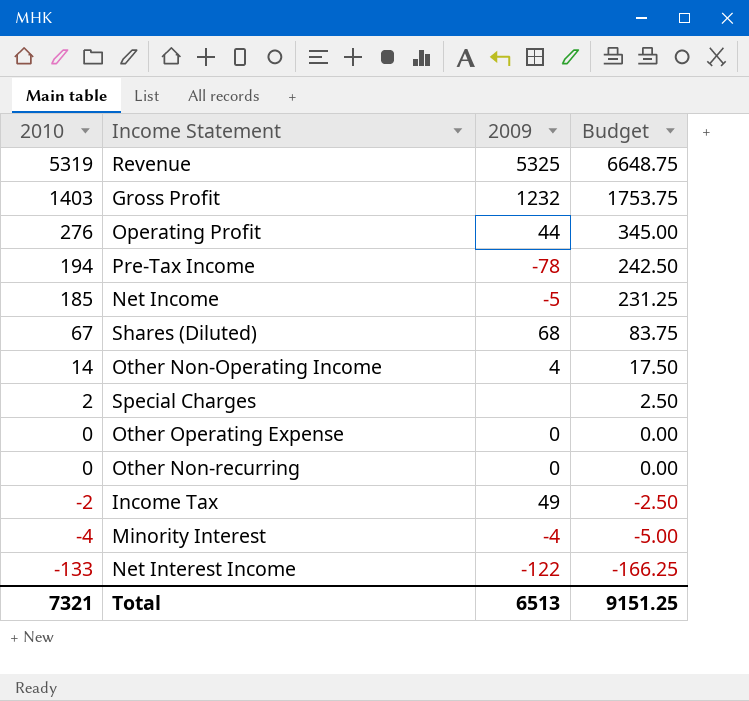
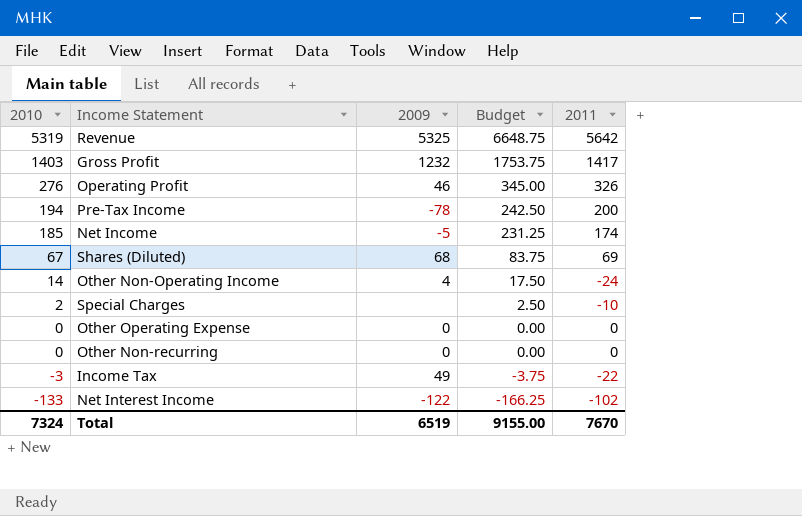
column 2011 | position: none -> 5
row Minority Interest: -4 | -4 | -5.00 -> none
Operating Profit | 2009: 44 -> 46
Income Tax | 2010: -2 -> -3
Income Tax | Budget: -2.50 -> -3.75
Total | 2010: 7321 -> 7324
Total | 2009: 6513 -> 6519
Total | Budget: 9151.25 -> 9155.00

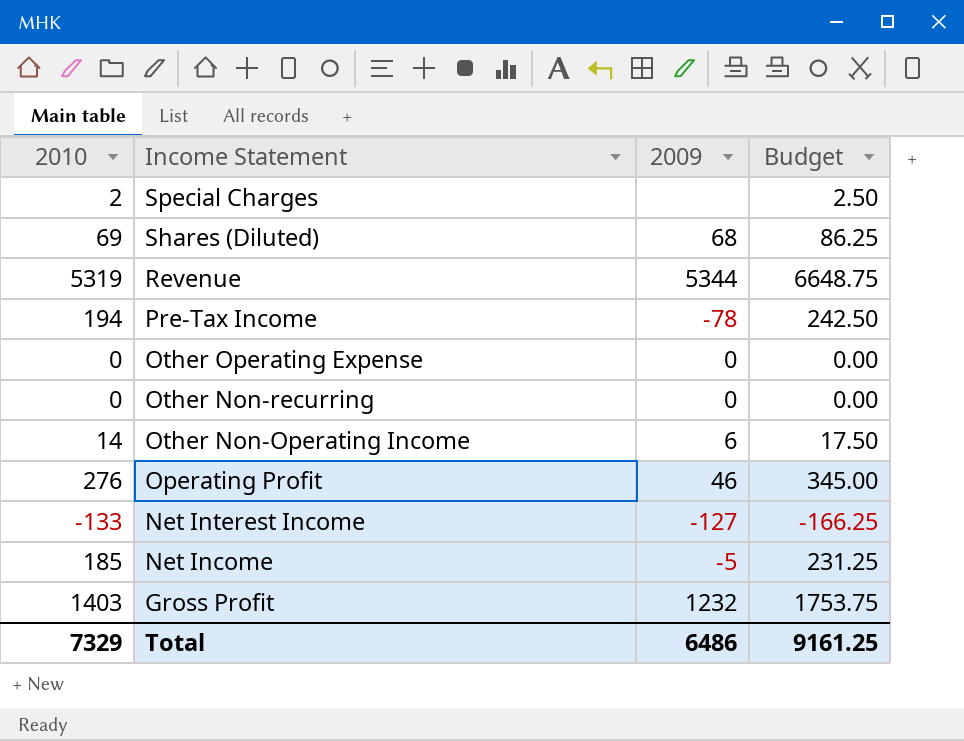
row order: 2010 descending -> Income Statement descending
column 2011 | position: 5 -> none
row Income Tax: -3 | 49 | -3.75 | -22 -> none
Shares (Diluted) | 2010: 67 -> 69
Shares (Diluted) | Budget: 83.75 -> 86.25
Revenue | 2009: 5325 -> 5344
Other Non-Operating Income | 2009: 4 -> 6
Net Interest Income | 2009: -122 -> -127
Total | 2010: 7324 -> 7329
Total | 2009: 6519 -> 6486
Total | Budget: 9155.00 -> 9161.25

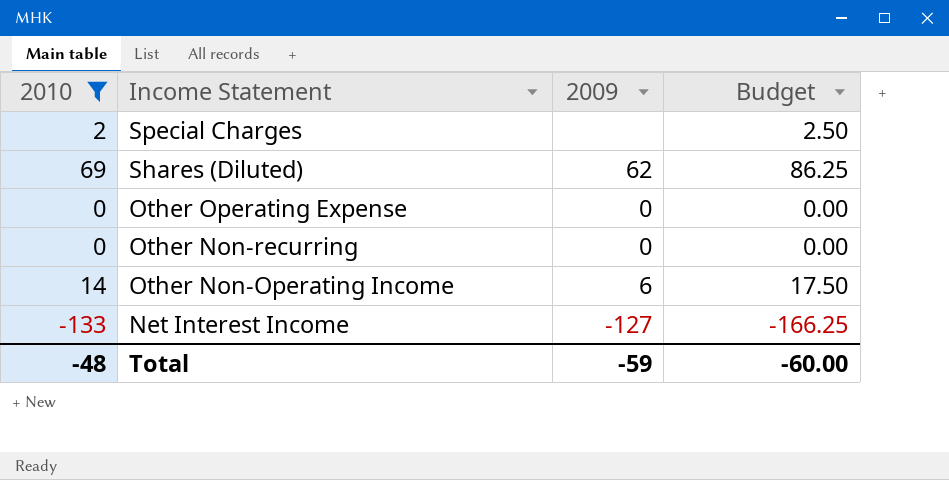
filter: none -> 2010 <= 69
Shares (Diluted) | 2009: 68 -> 62
Total | 2010: 7329 -> -48
Total | 2009: 6486 -> -59
Total | Budget: 9161.25 -> -60.00

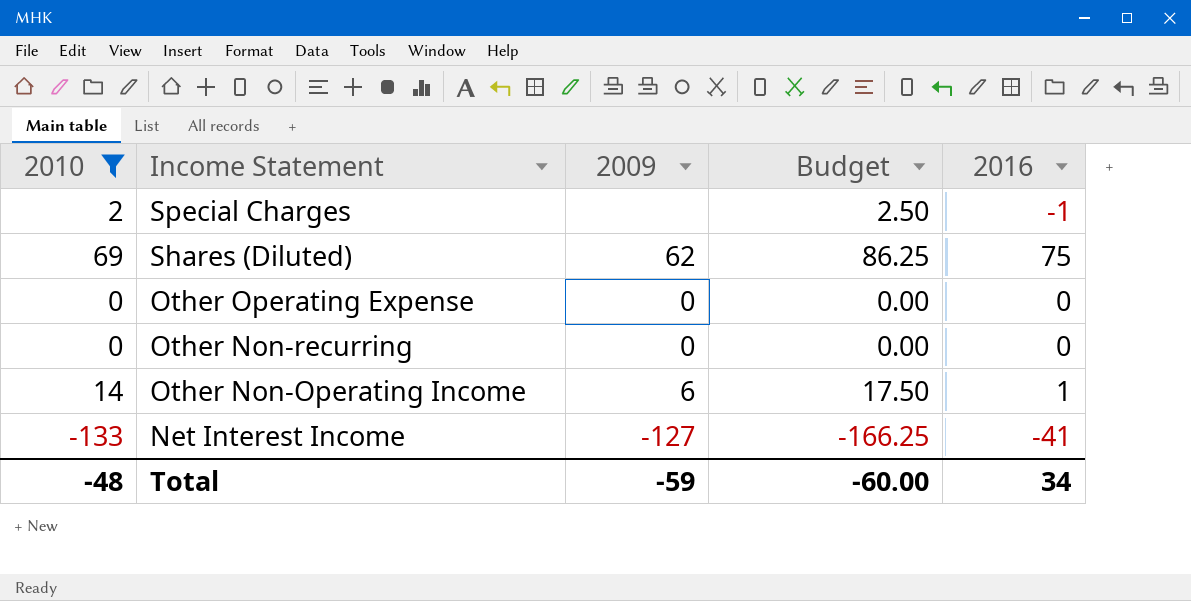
column 2016 | position: none -> 5

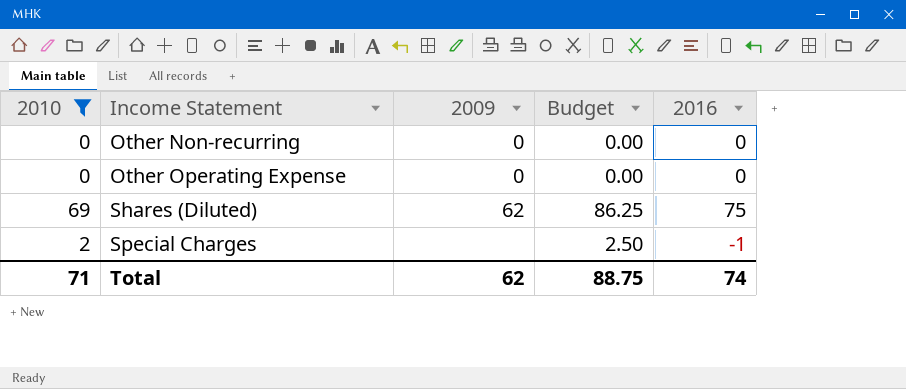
row order: Income Statement descending -> Income Statement ascending
row Other Non-Operating Income: 14 | 6 | 17.50 | 1 -> none
row Net Interest Income: -133 | -127 | -166.25 | -41 -> none
Total | 2010: -48 -> 71
Total | 2009: -59 -> 62
Total | Budget: -60.00 -> 88.75
Total | 2016: 34 -> 74

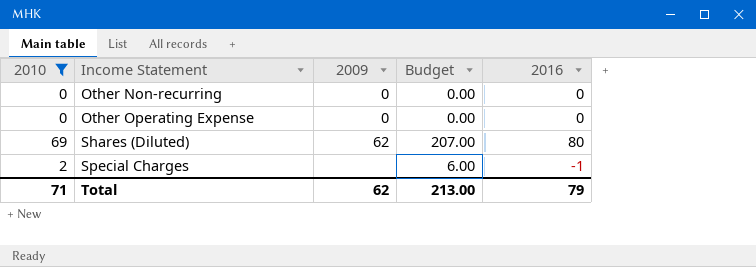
column Budget | formula: [2010] * 1.25 -> [2010] * 3
Shares (Diluted) | 2016: 75 -> 80
Total | Budget: 88.75 -> 213.00
Total | 2016: 74 -> 79

